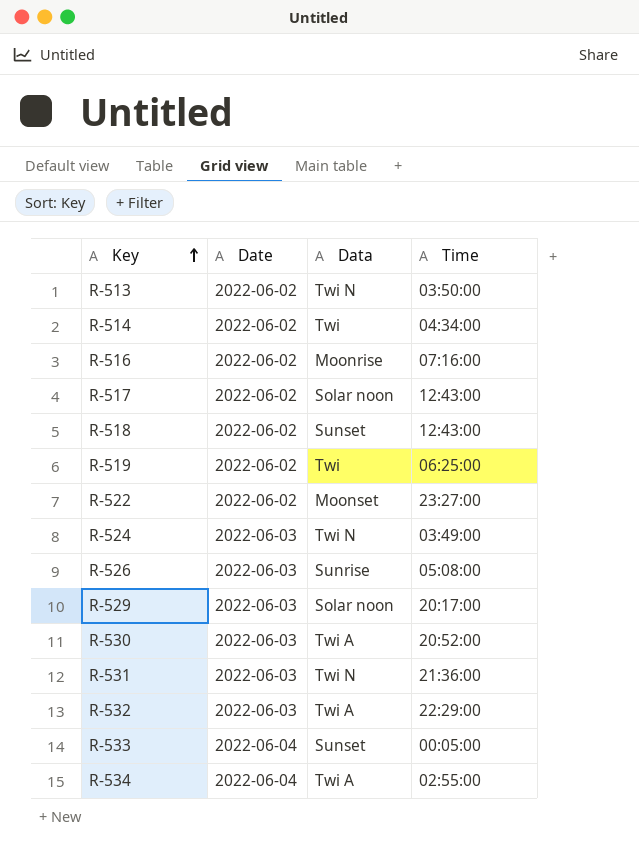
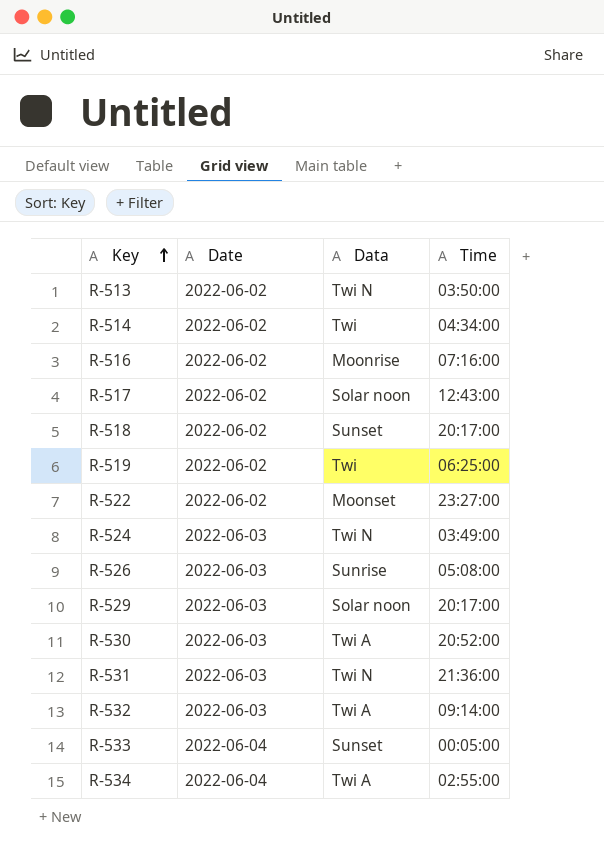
R-518 | Time: 12:43:00 -> 20:17:00
R-532 | Time: 22:29:00 -> 09:14:00

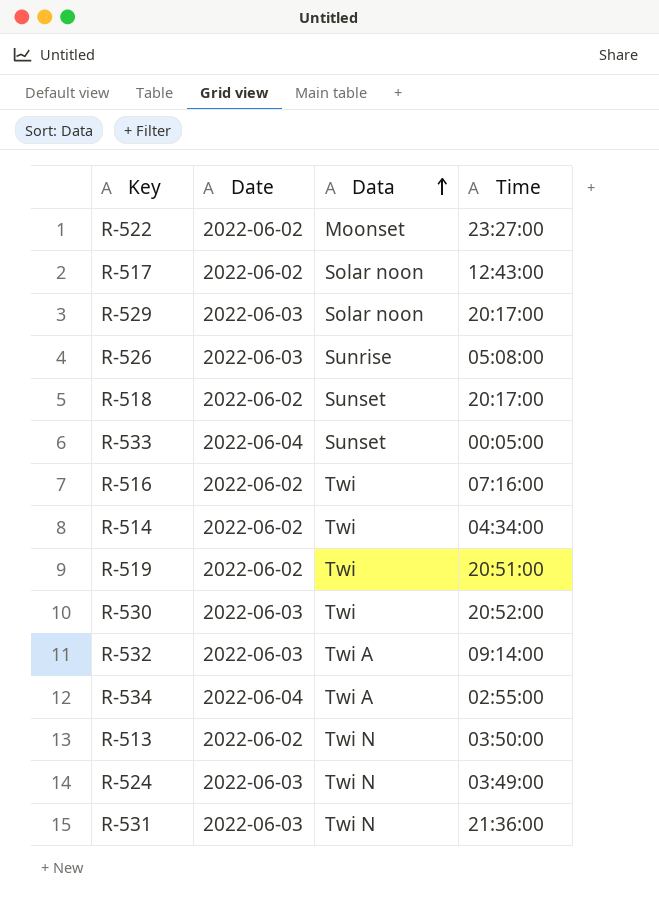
row order: Key ascending -> Data ascending
R-516 | Data: Moonrise -> Twi
R-519 | Time: 06:25:00 -> 20:51:00
R-530 | Data: Twi A -> Twi

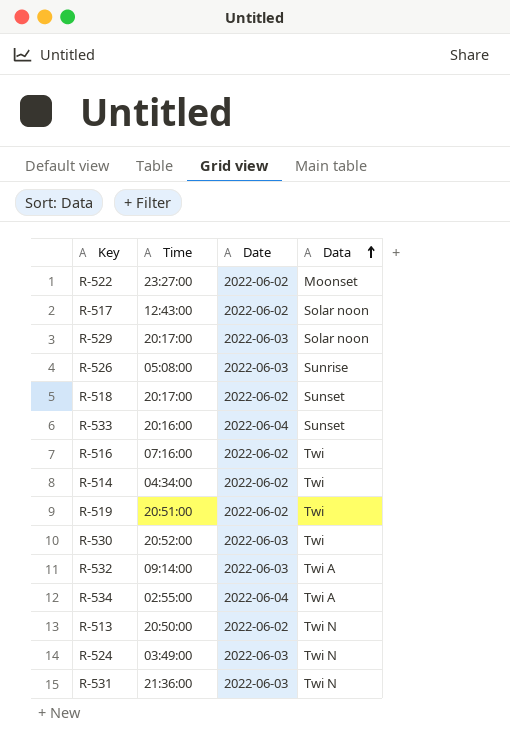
column Time | position: 4 -> 2
R-533 | Time: 00:05:00 -> 20:16:00
R-513 | Time: 03:50:00 -> 20:50:00

